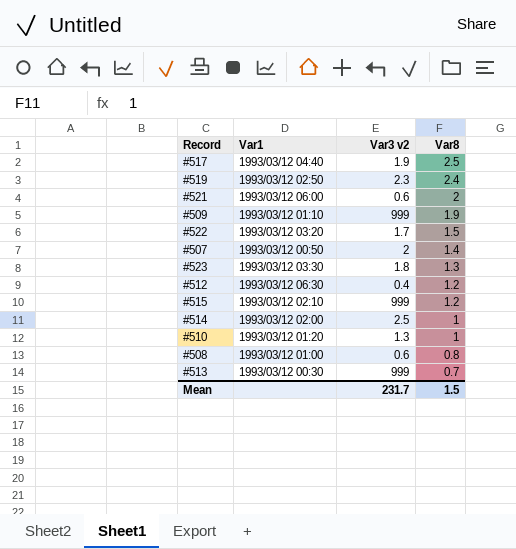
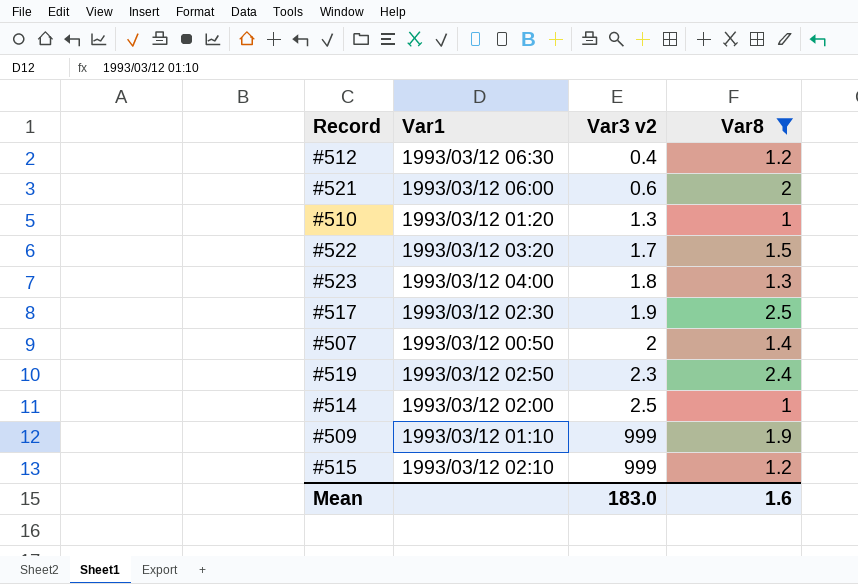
filter: none -> Var8 >= 1
row order: Var8 descending -> Var3 v2 ascending
#523 | Var1: 1993/03/12 03:30 -> 1993/03/12 04:00
#517 | Var1: 1993/03/12 04:40 -> 1993/03/12 02:30
Mean | Var3 v2: 231.7 -> 183.0
Mean | Var8: 1.5 -> 1.6

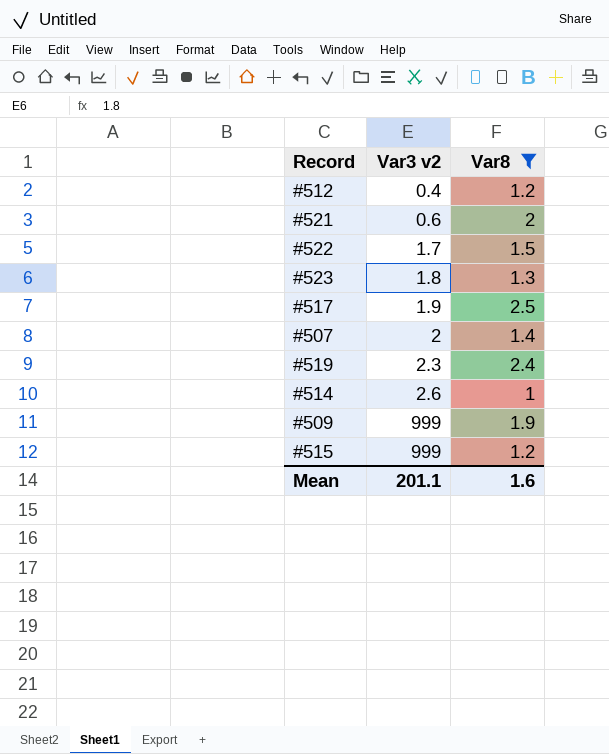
column Var1 | position: 2 -> none
row #510: 1993/03/12 01:20 | 1.3 | 1 -> none
#514 | Var3 v2: 2.5 -> 2.6
Mean | Var3 v2: 183.0 -> 201.1

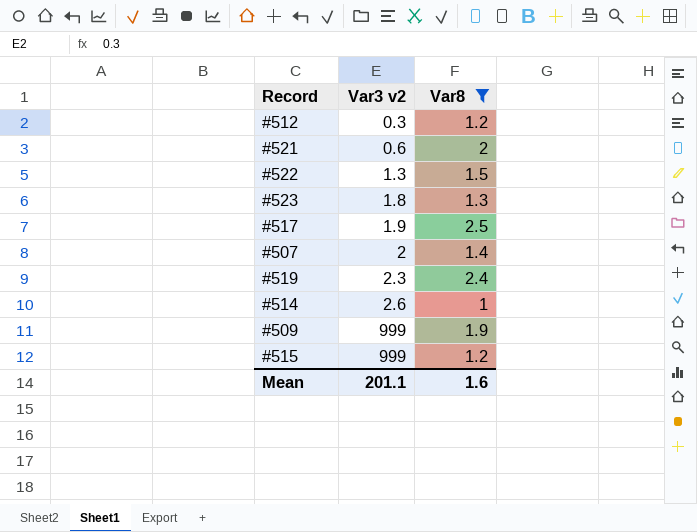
#512 | Var3 v2: 0.4 -> 0.3
#522 | Var3 v2: 1.7 -> 1.3

